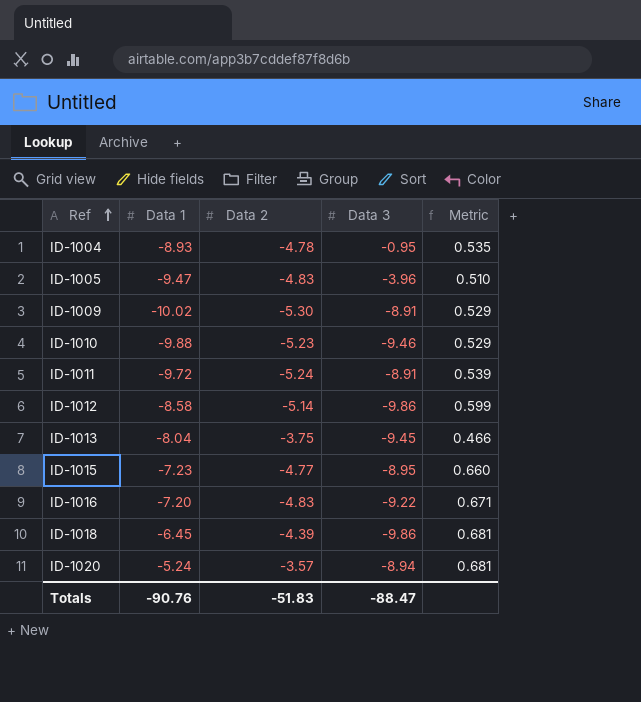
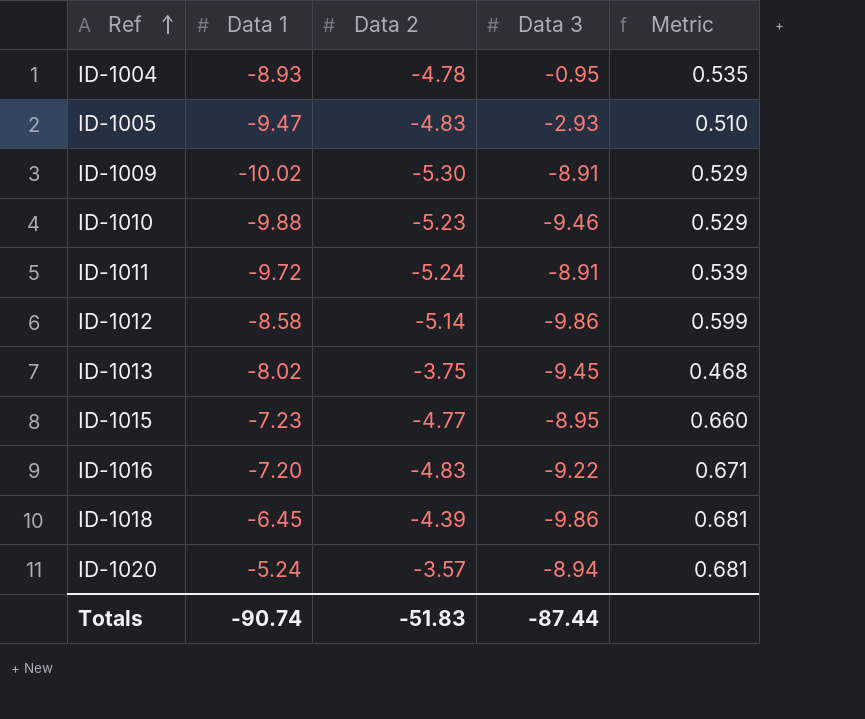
ID-1005 | Data 3: -3.96 -> -2.93
ID-1013 | Data 1: -8.04 -> -8.02
ID-1013 | Metric: 0.466 -> 0.468
Totals | Data 1: -90.76 -> -90.74
Totals | Data 3: -88.47 -> -87.44

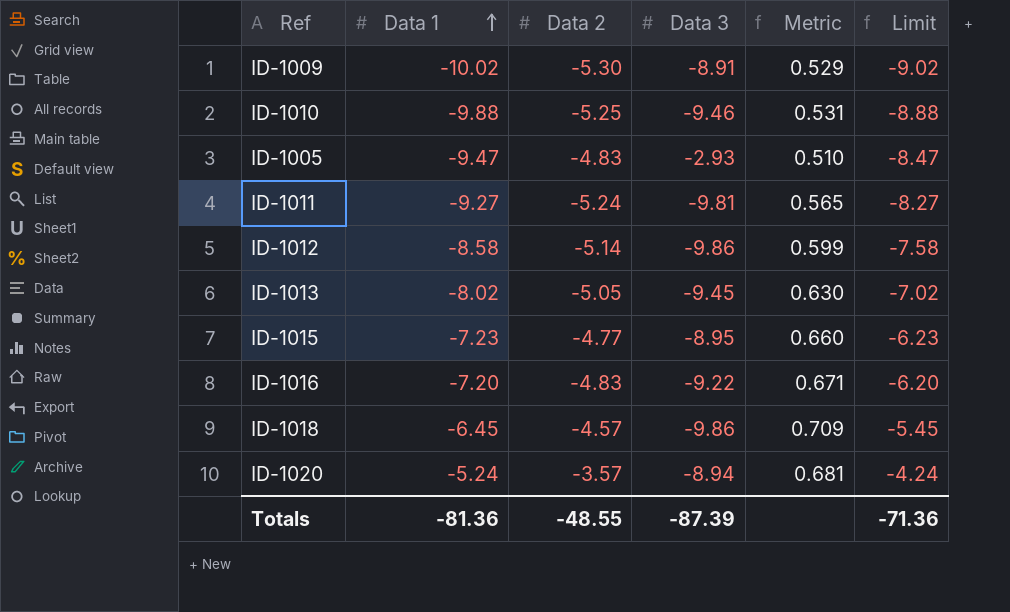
row order: Ref ascending -> Data 1 ascending
column Limit | formula: none -> [Data 1] + 1
row ID-1004: -8.93 | -4.78 | -0.95 | 0.535 -> none
ID-1010 | Data 2: -5.23 -> -5.25
ID-1010 | Metric: 0.529 -> 0.531
ID-1011 | Data 1: -9.72 -> -9.27
ID-1011 | Data 3: -8.91 -> -9.81
ID-1011 | Metric: 0.539 -> 0.565
ID-1013 | Data 2: -3.75 -> -5.05
ID-1013 | Metric: 0.468 -> 0.630
ID-1018 | Data 2: -4.39 -> -4.57
ID-1018 | Metric: 0.681 -> 0.709
Totals | Data 1: -90.74 -> -81.36
Totals | Data 2: -51.83 -> -48.55
Totals | Data 3: -87.44 -> -87.39

